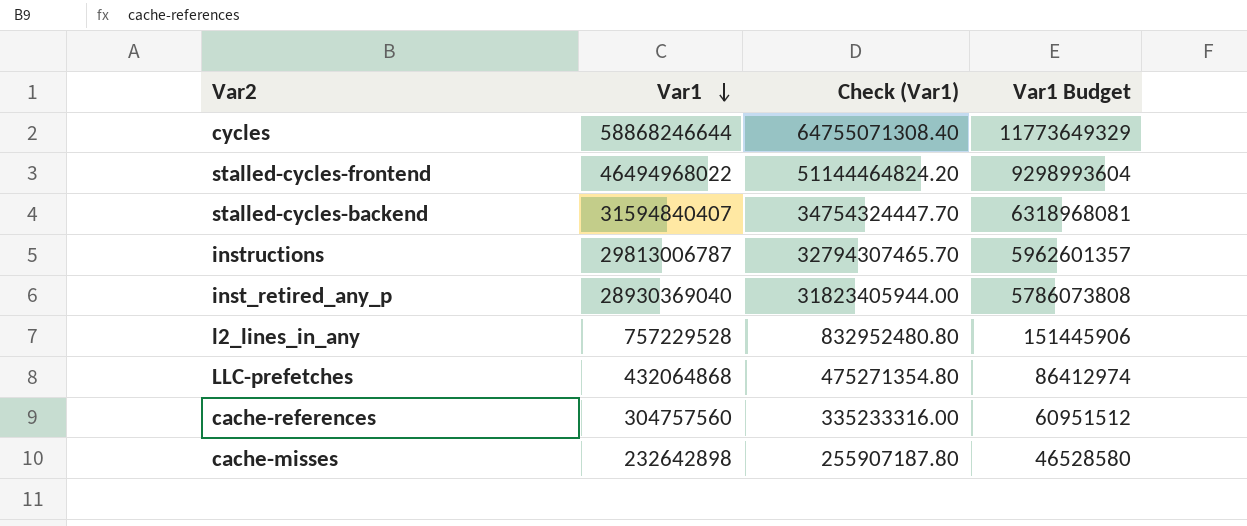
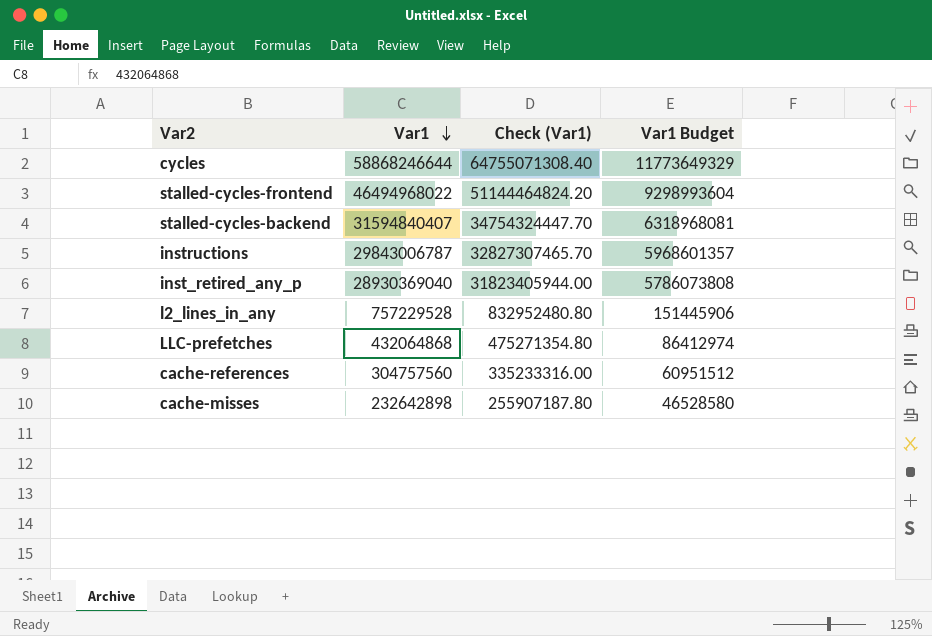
instructions | Var1: 29813006787 -> 29843006787
instructions | Check (Var1): 32794307465.70 -> 32827307465.70
instructions | Var1 Budget: 5962601357 -> 5968601357

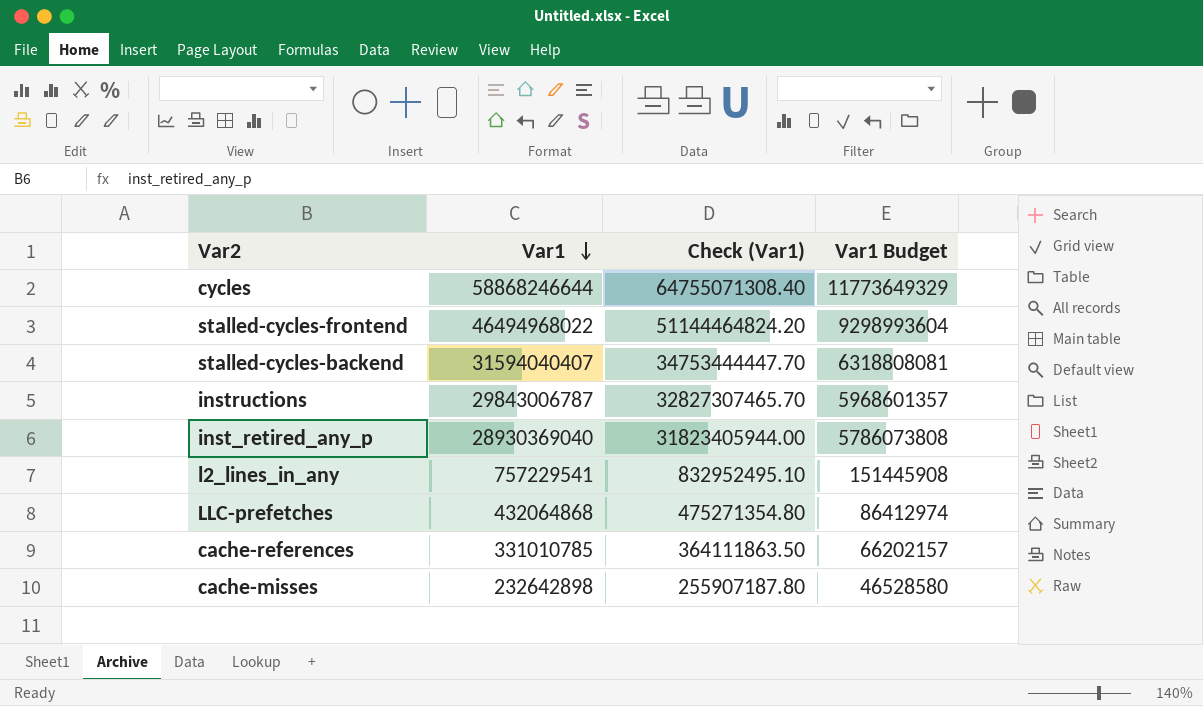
stalled-cycles-backend | Var1: 31594840407 -> 31594040407
stalled-cycles-backend | Check (Var1): 34754324447.70 -> 34753444447.70
stalled-cycles-backend | Var1 Budget: 6318968081 -> 6318808081
l2_lines_in_any | Var1: 757229528 -> 757229541
l2_lines_in_any | Check (Var1): 832952480.80 -> 832952495.10
l2_lines_in_any | Var1 Budget: 151445906 -> 151445908
cache-references | Var1: 304757560 -> 331010785
cache-references | Check (Var1): 335233316.00 -> 364111863.50
cache-references | Var1 Budget: 60951512 -> 66202157

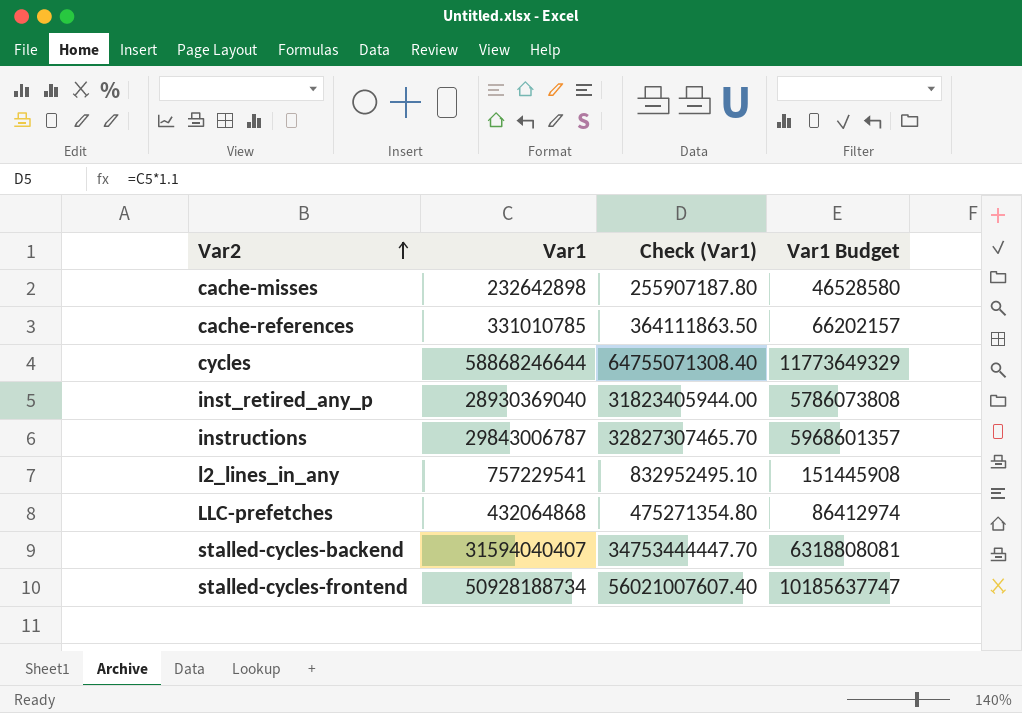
row order: Var1 descending -> Var2 ascending
stalled-cycles-frontend | Var1: 46494968022 -> 50928188734
stalled-cycles-frontend | Check (Var1): 51144464824.20 -> 56021007607.40
stalled-cycles-frontend | Var1 Budget: 9298993604 -> 10185637747

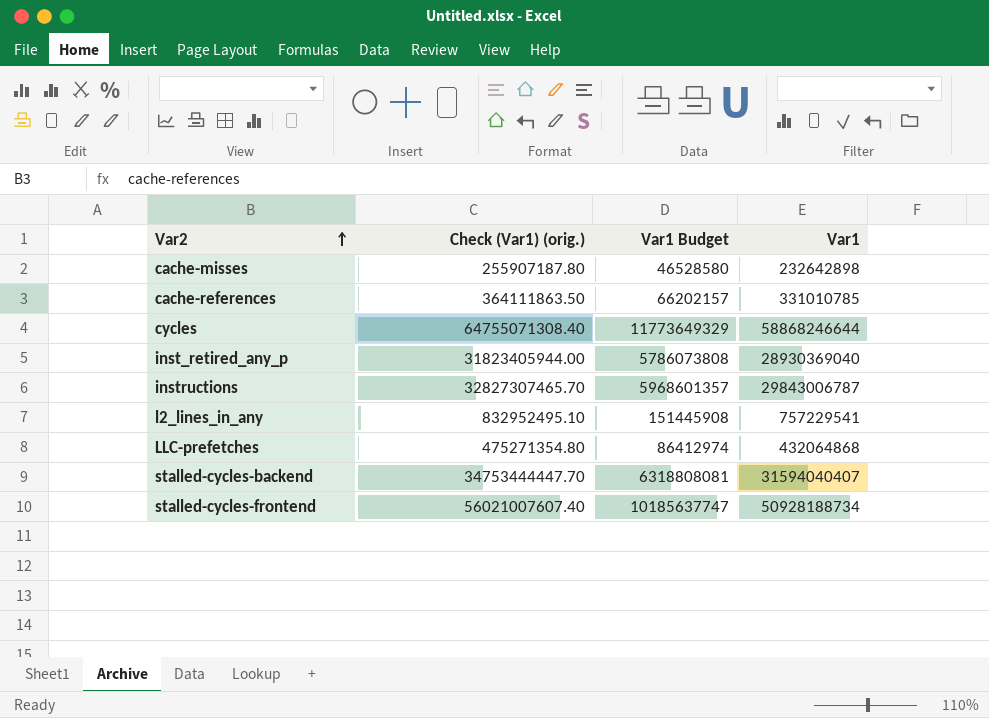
column name: Check (Var1) -> Check (Var1) (orig.)
column Var1 | position: 2 -> 4

